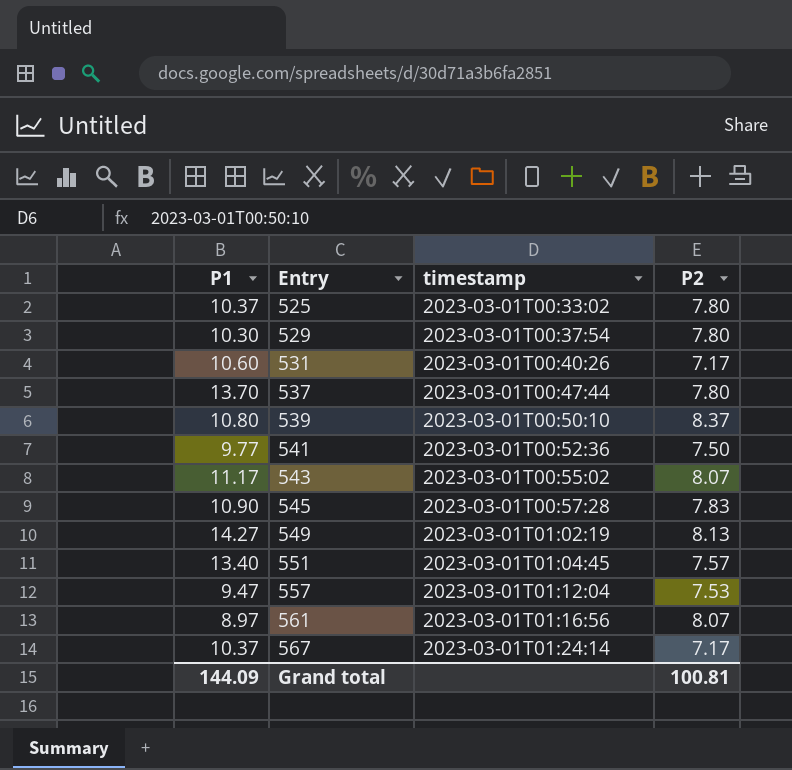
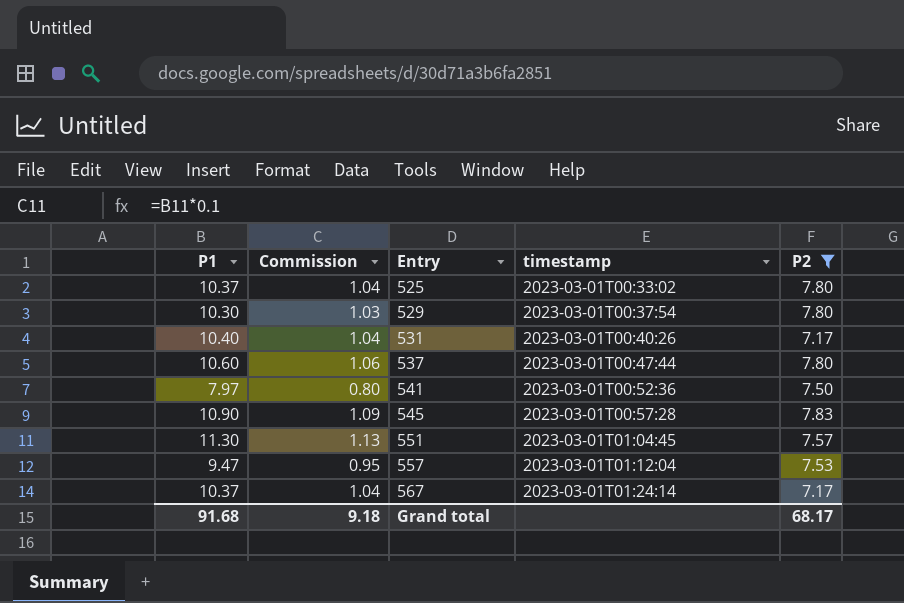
filter: none -> P2 <= 7.83
column Commission | formula: none -> [P1] * 0.1
531 | P1: 10.60 -> 10.40
537 | P1: 13.70 -> 10.60
541 | P1: 9.77 -> 7.97
551 | P1: 13.40 -> 11.30
Grand total | P1: 144.09 -> 91.68
Grand total | P2: 100.81 -> 68.17

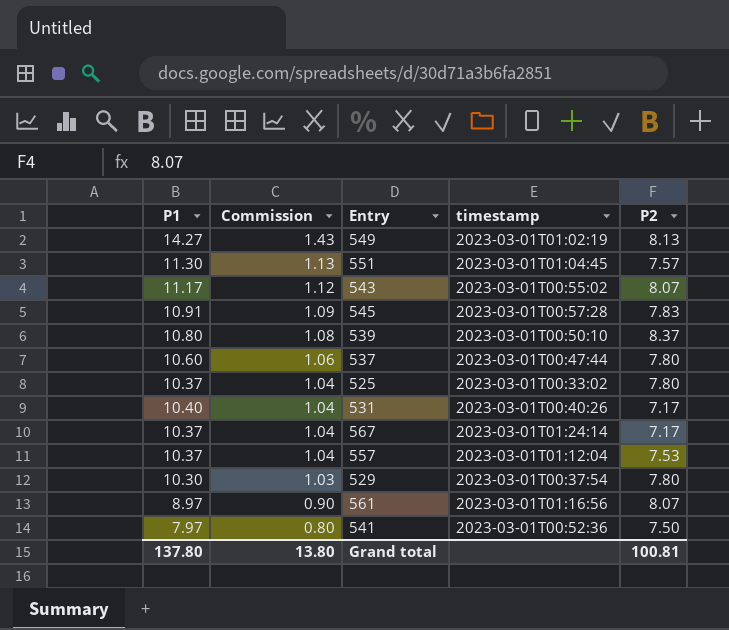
filter: P2 <= 7.83 -> none
row order: Entry ascending -> Commission descending
545 | P1: 10.90 -> 10.91
557 | P1: 9.47 -> 10.37
557 | Commission: 0.95 -> 1.04
Grand total | P1: 91.68 -> 137.80
Grand total | Commission: 9.18 -> 13.80
Grand total | P2: 68.17 -> 100.81

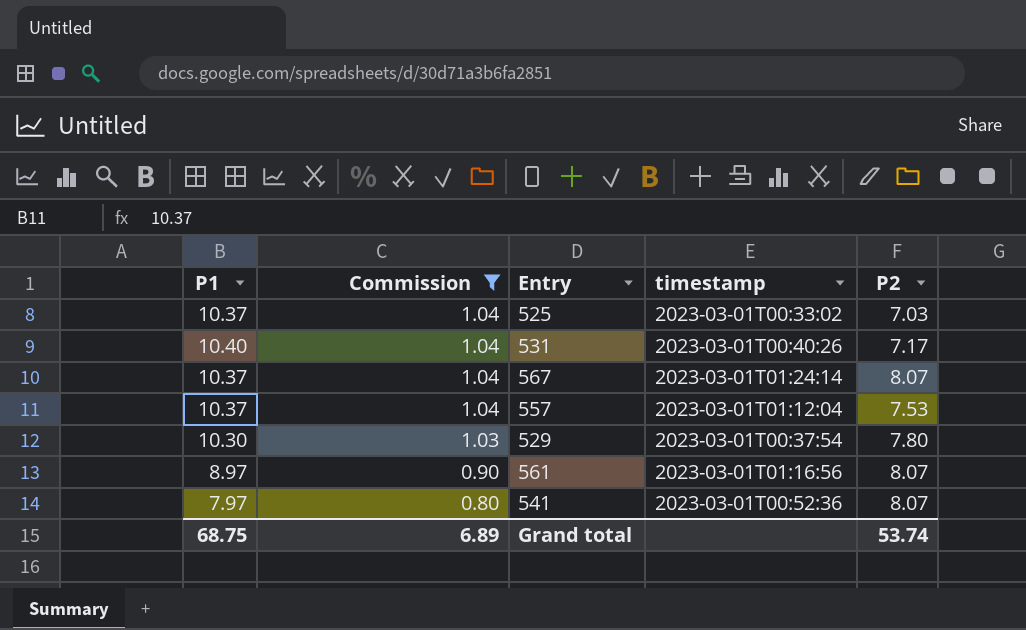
filter: none -> Commission <= 1.04
525 | P2: 7.80 -> 7.03
567 | P2: 7.17 -> 8.07
541 | P2: 7.50 -> 8.07
Grand total | P1: 137.80 -> 68.75
Grand total | Commission: 13.80 -> 6.89
Grand total | P2: 100.81 -> 53.74

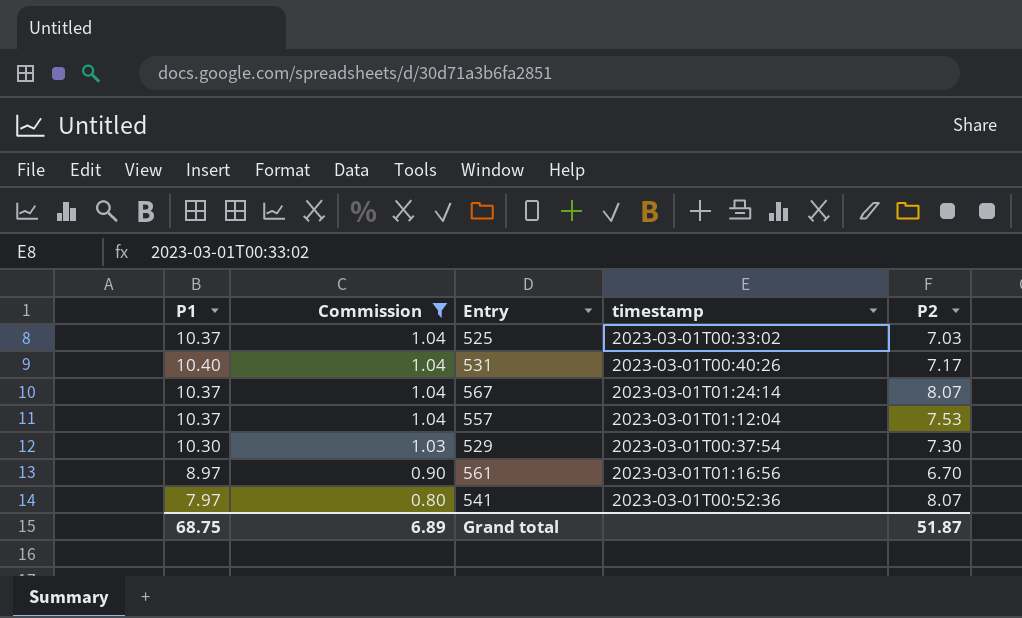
529 | P2: 7.80 -> 7.30
561 | P2: 8.07 -> 6.70
Grand total | P2: 53.74 -> 51.87

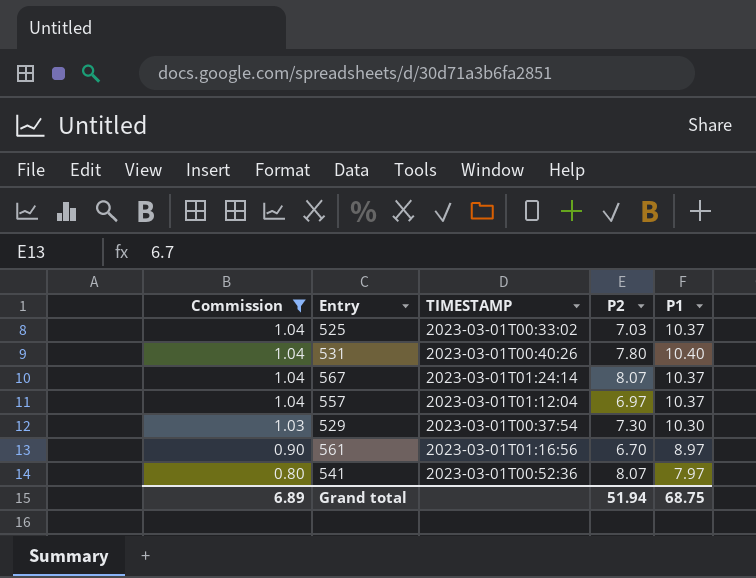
column name: timestamp -> TIMESTAMP
column P1 | position: 1 -> 5
531 | P2: 7.17 -> 7.80
557 | P2: 7.53 -> 6.97
Grand total | P2: 51.87 -> 51.94

